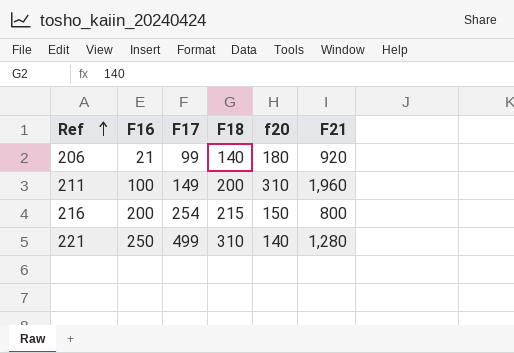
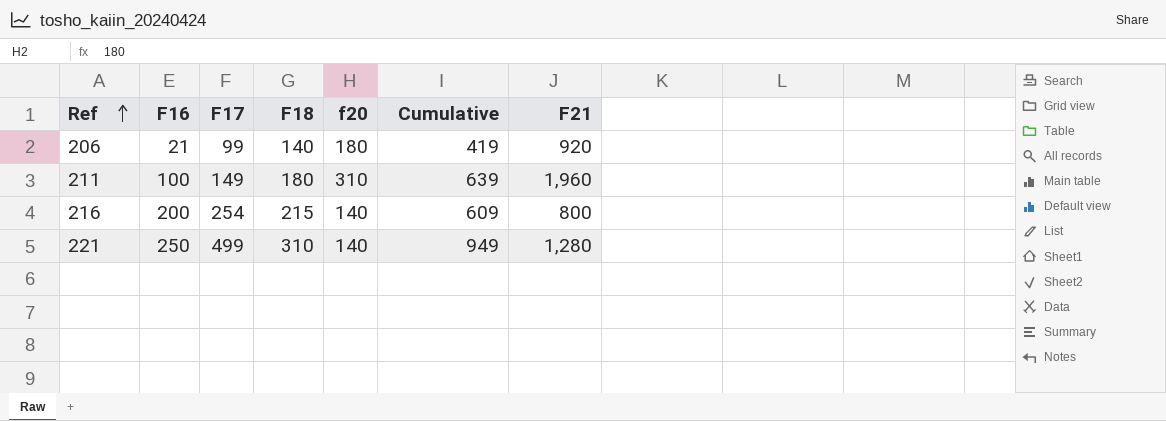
column Cumulative | formula: none -> [F17] + [F18] + [f20]
211 | F18: 200 -> 180
216 | f20: 150 -> 140

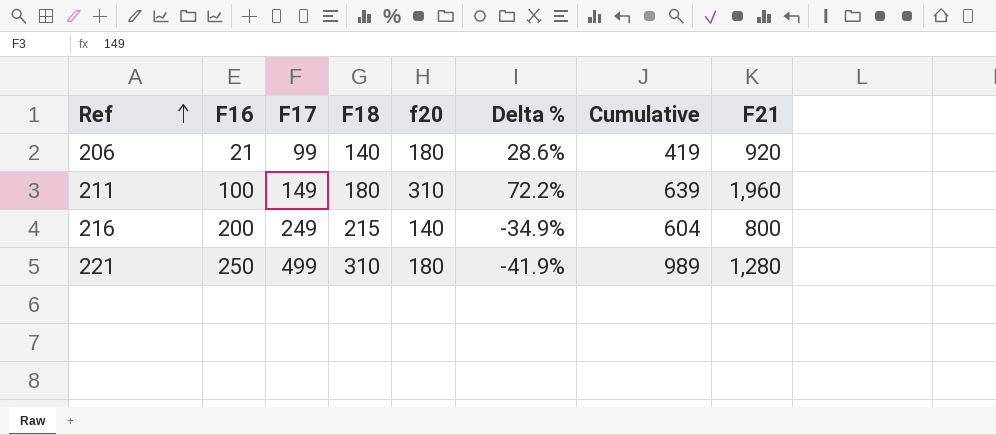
column Delta % | formula: none -> ([f20] - [F18]) / [F18]
216 | F17: 254 -> 249
216 | Cumulative: 609 -> 604
221 | f20: 140 -> 180
221 | Cumulative: 949 -> 989

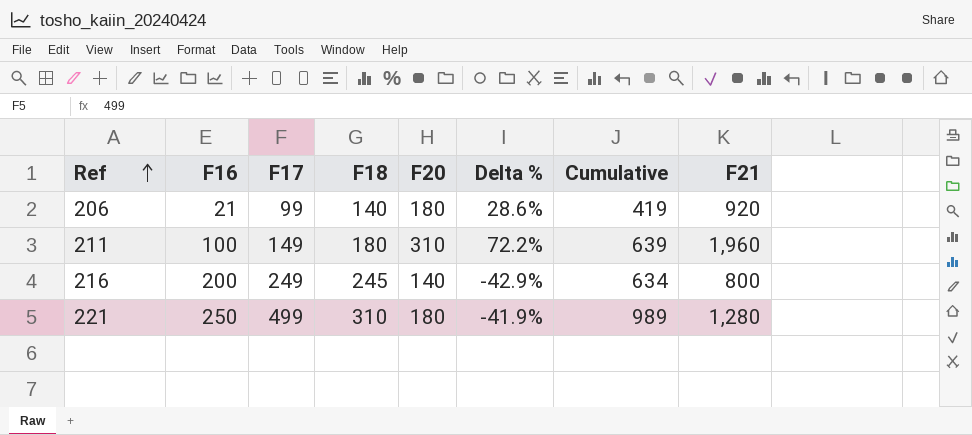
column name: f20 -> F20
216 | F18: 215 -> 245
216 | Delta %: -34.9% -> -42.9%
216 | Cumulative: 604 -> 634

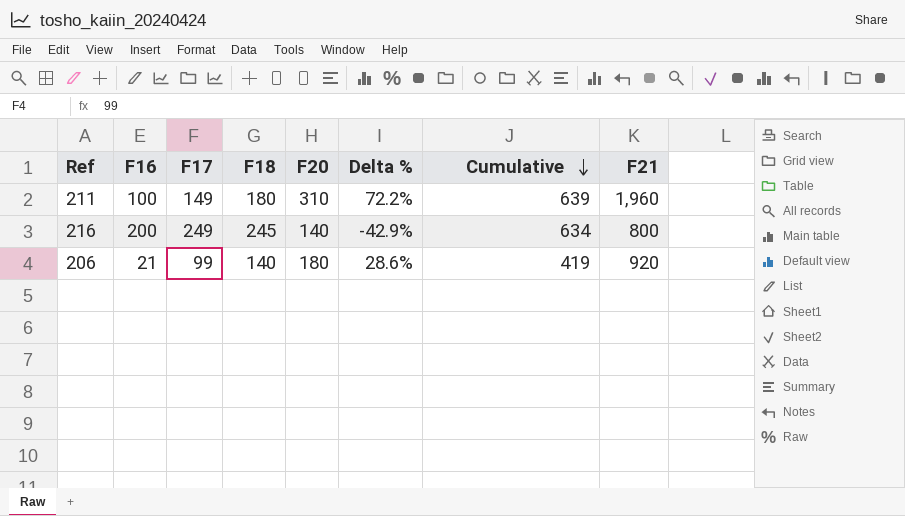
row order: Ref ascending -> Cumulative descending
row 221: 250 | 499 | 310 | 180 | -41.9% | 989 | 1,280 -> none

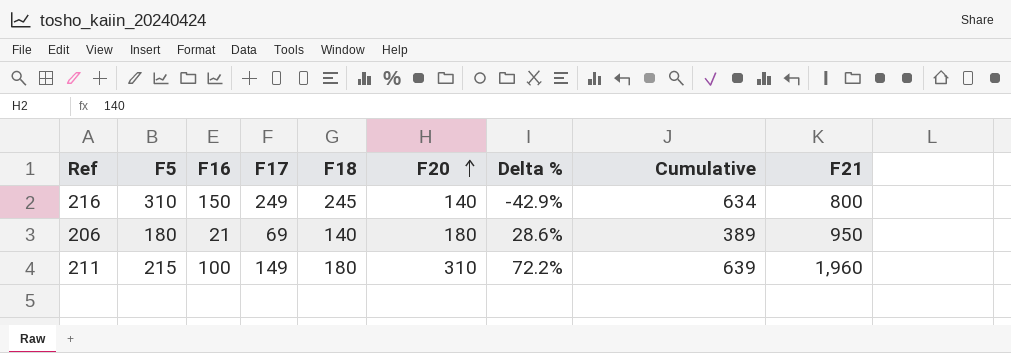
row order: Cumulative descending -> F20 ascending
column F5 | position: none -> 2
216 | F16: 200 -> 150
206 | F17: 99 -> 69
206 | Cumulative: 419 -> 389
206 | F21: 920 -> 950

